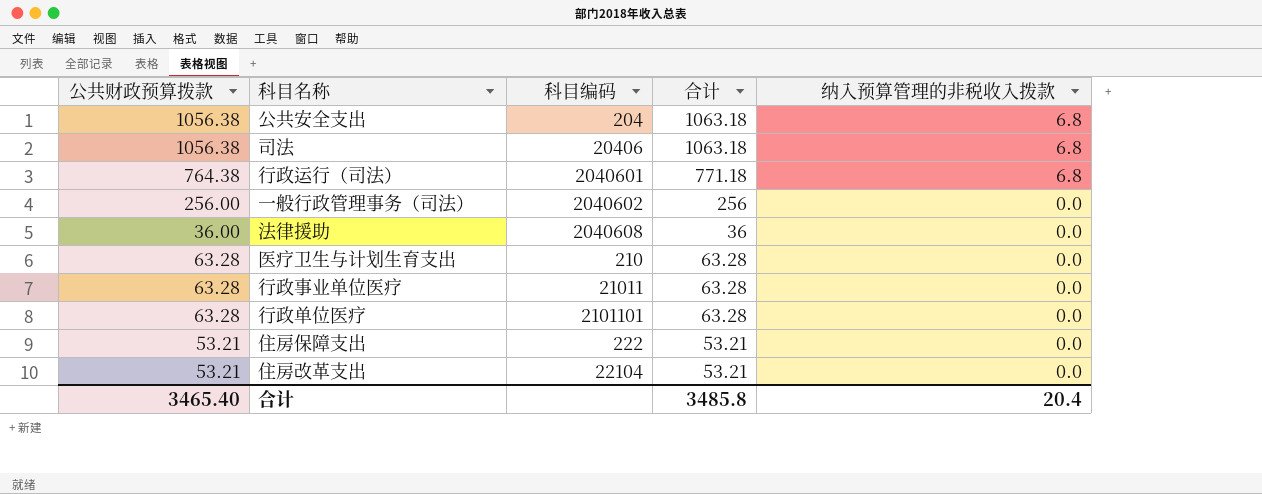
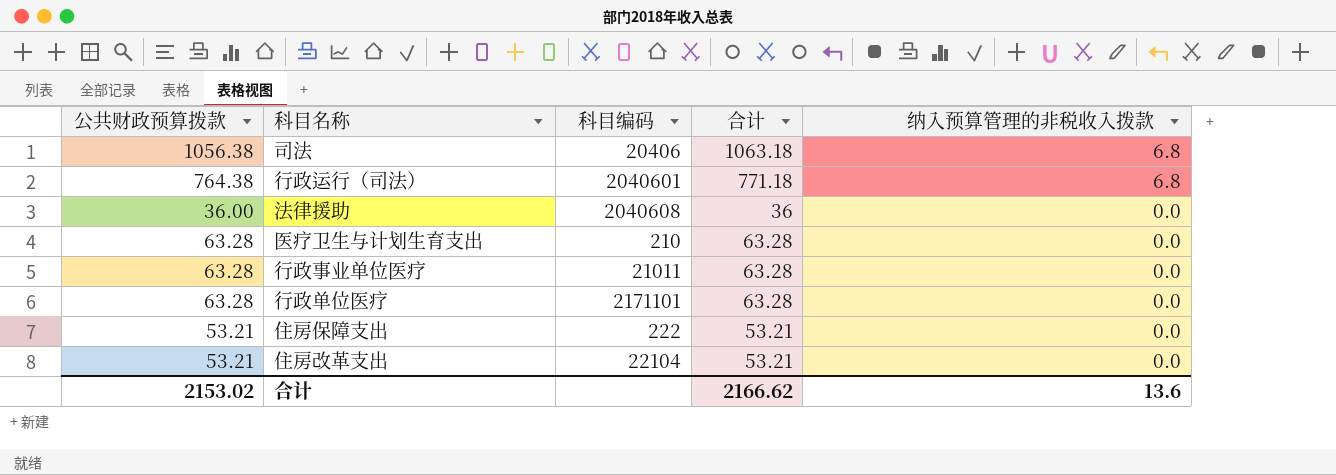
row 公共安全支出: 1056.38 | 204 | 1063.18 | 6.8 -> none
row 一般行政管理事务（司法）: 256.00 | 2040602 | 256 | 0.0 -> none
行政单位医疗 | 科目编码: 2101101 -> 2171101
合计 | 公共财政预算拨款: 3465.40 -> 2153.02
合计 | 合计: 3485.8 -> 2166.62
合计 | 纳入预算管理的非税收入拨款: 20.4 -> 13.6

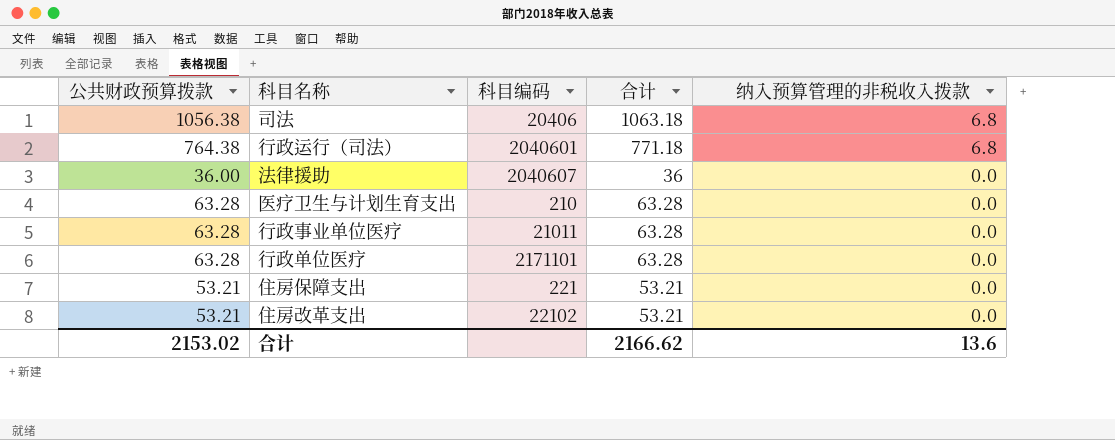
法律援助 | 科目编码: 2040608 -> 2040607
住房保障支出 | 科目编码: 222 -> 221
住房改革支出 | 科目编码: 22104 -> 22102

